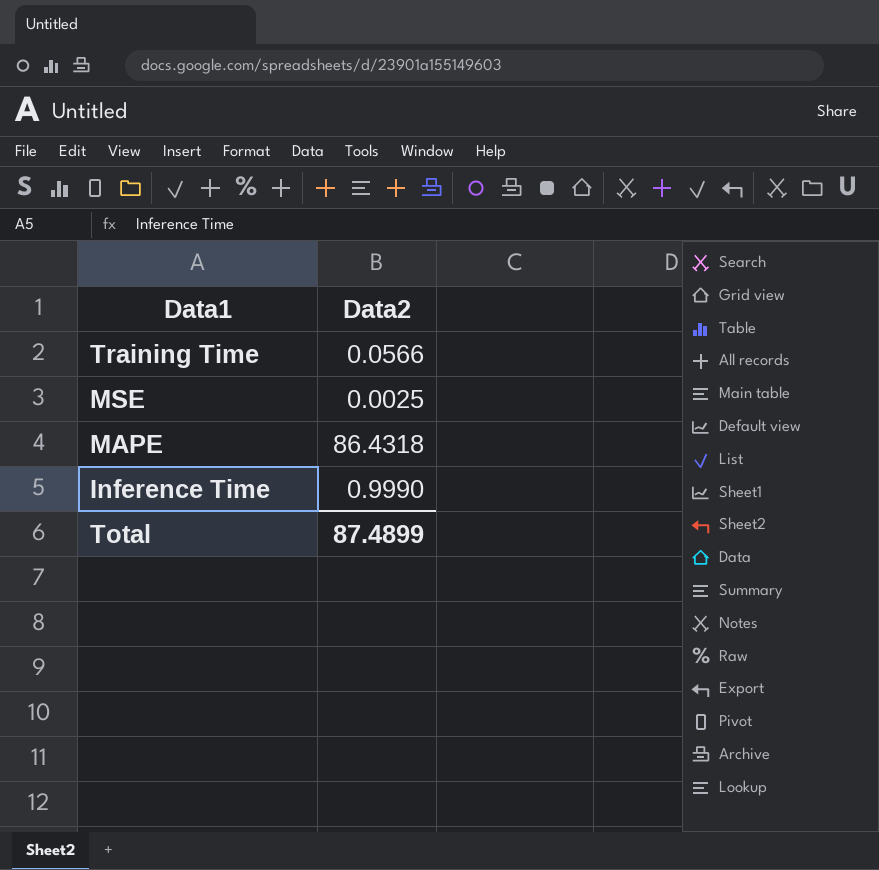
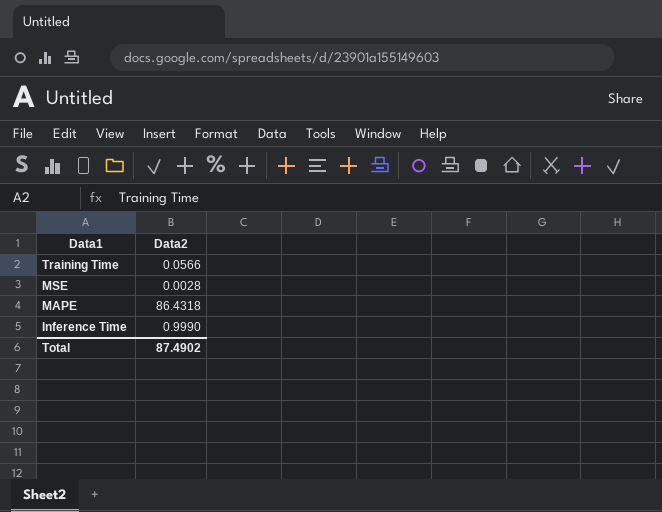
MSE | Data2: 0.0025 -> 0.0028
Total | Data2: 87.4899 -> 87.4902

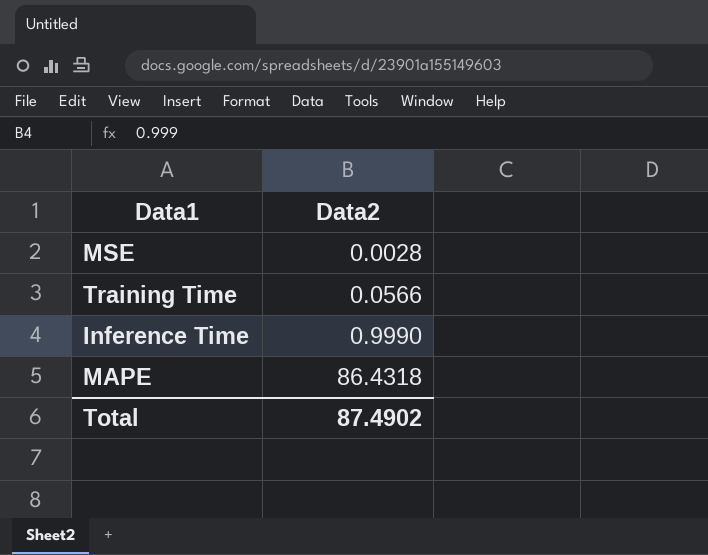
row order: Data1 descending -> Data2 ascending

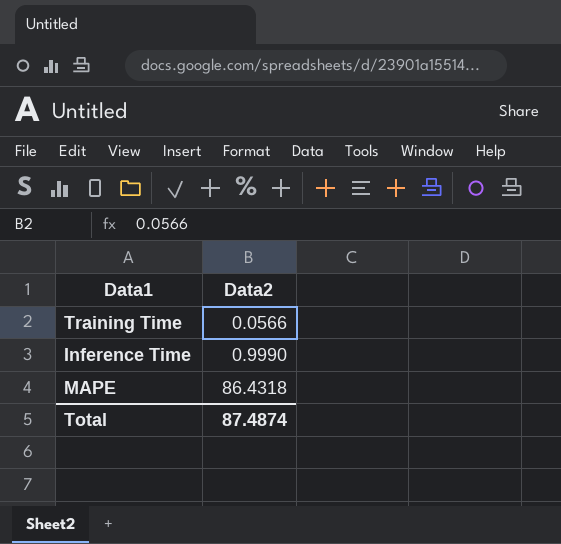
row MSE: 0.0028 -> none
Total | Data2: 87.4902 -> 87.4874

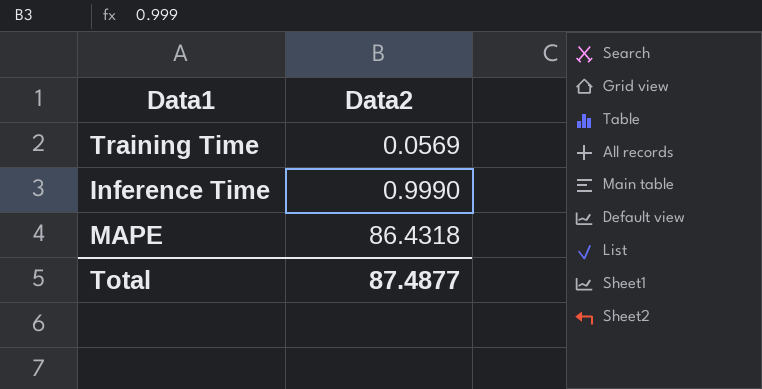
Training Time | Data2: 0.0566 -> 0.0569
Total | Data2: 87.4874 -> 87.4877

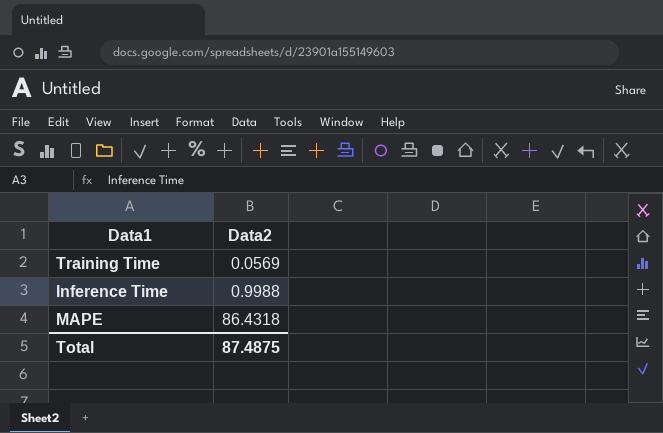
Inference Time | Data2: 0.9990 -> 0.9988
Total | Data2: 87.4877 -> 87.4875

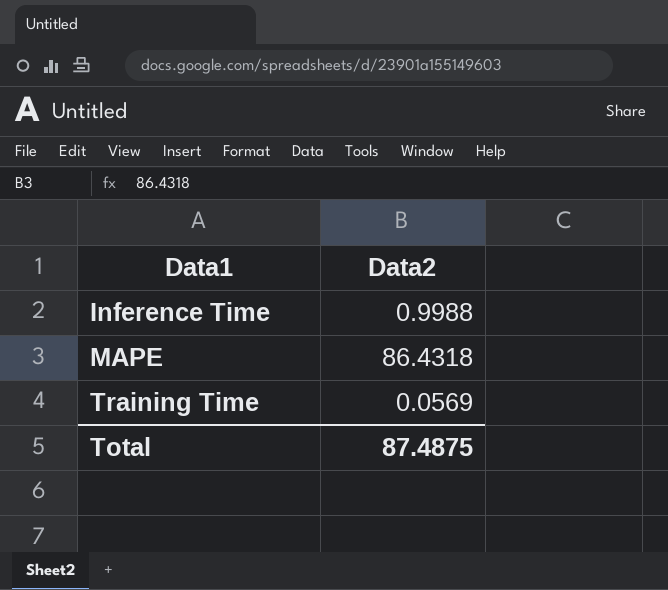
row order: Data2 ascending -> Data1 ascending

